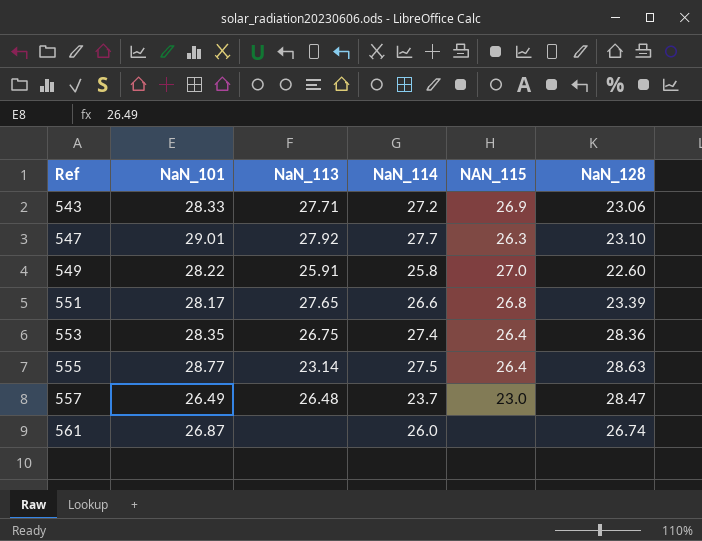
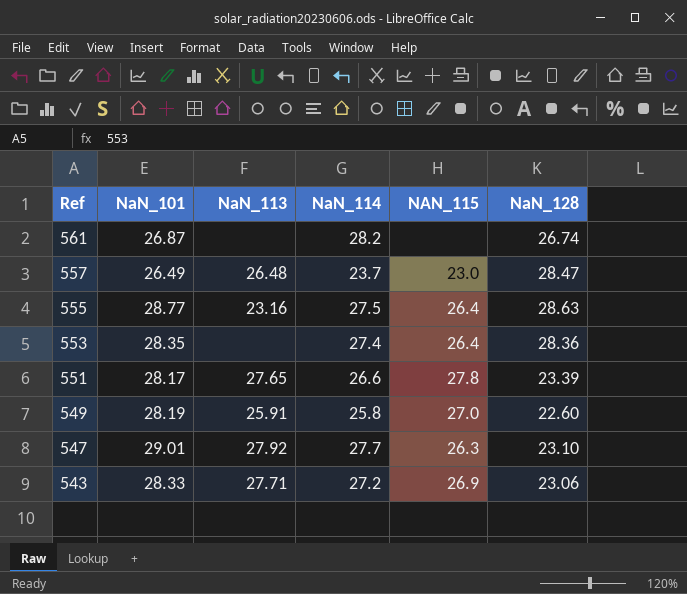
row order: Ref ascending -> Ref descending
561 | NaN_114: 26.0 -> 28.2
555 | NaN_113: 23.14 -> 23.16
553 | NaN_113: 26.75 -> none
551 | NAN_115: 26.8 -> 27.8
549 | NaN_101: 28.22 -> 28.19

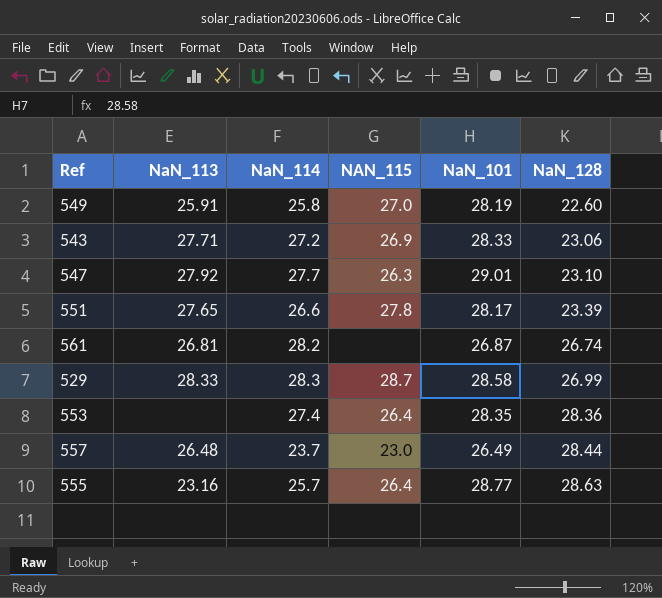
row order: Ref descending -> NaN_128 ascending
column NaN_101 | position: 2 -> 5
561 | NaN_113: none -> 26.81
row 529: none -> 28.33 | 28.3 | 28.7 | 28.58 | 26.99
557 | NaN_128: 28.47 -> 28.44
555 | NaN_114: 27.5 -> 25.7

